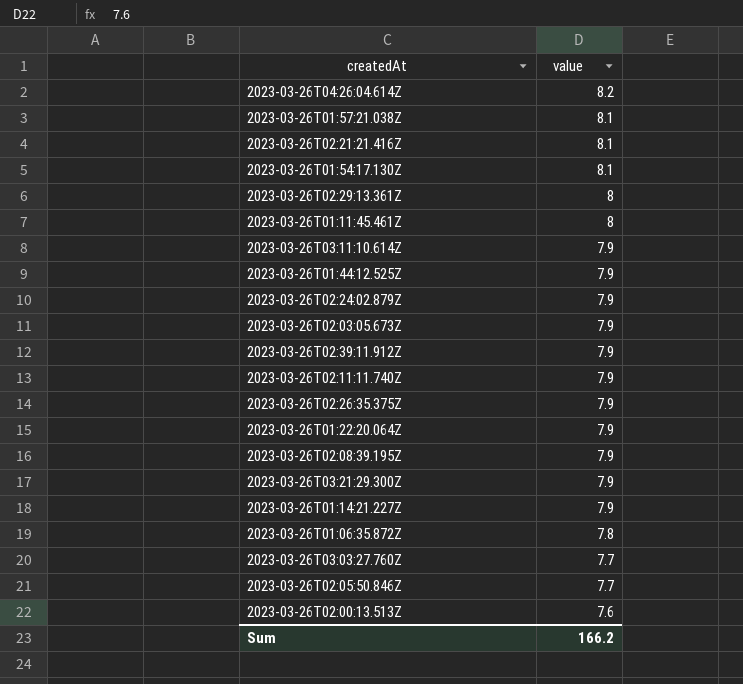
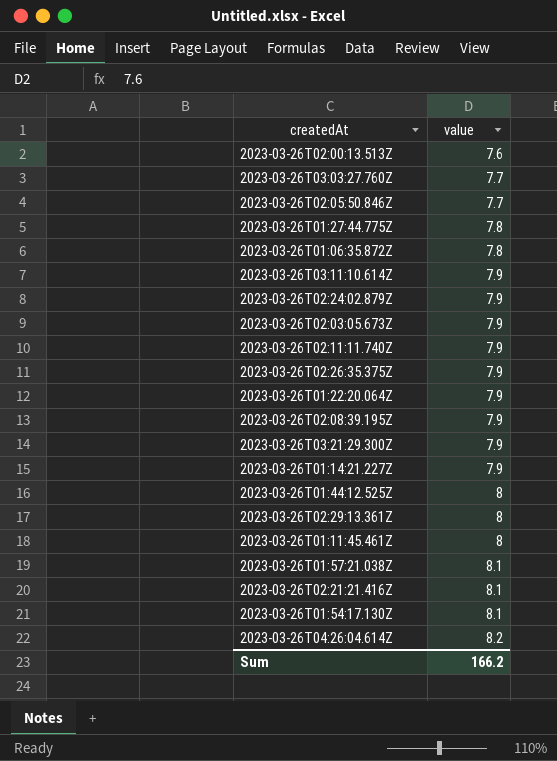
row order: value descending -> value ascending
row 2023-03-26T02:39:11.912Z: 7.9 -> none
row 2023-03-26T01:27:44.775Z: none -> 7.8
2023-03-26T01:44:12.525Z | value: 7.9 -> 8

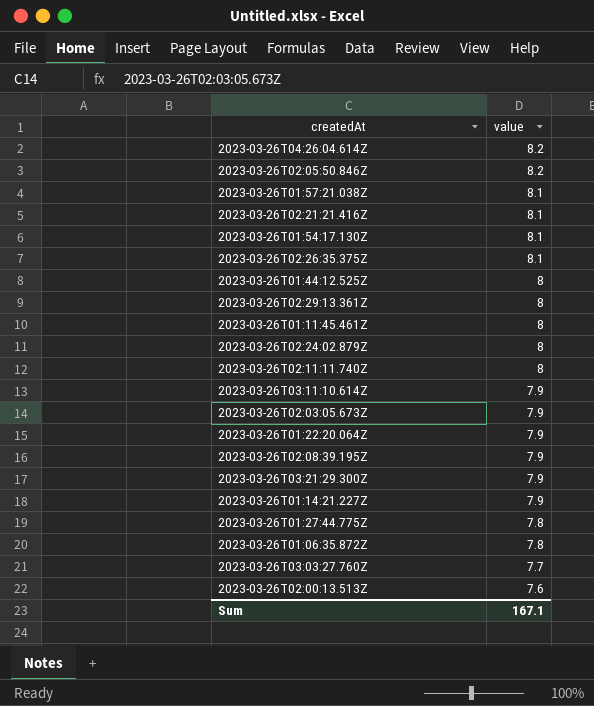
row order: value ascending -> value descending
2023-03-26T02:05:50.846Z | value: 7.7 -> 8.2
2023-03-26T02:26:35.375Z | value: 7.9 -> 8.1
2023-03-26T02:24:02.879Z | value: 7.9 -> 8
2023-03-26T02:11:11.740Z | value: 7.9 -> 8
Sum | value: 166.2 -> 167.1

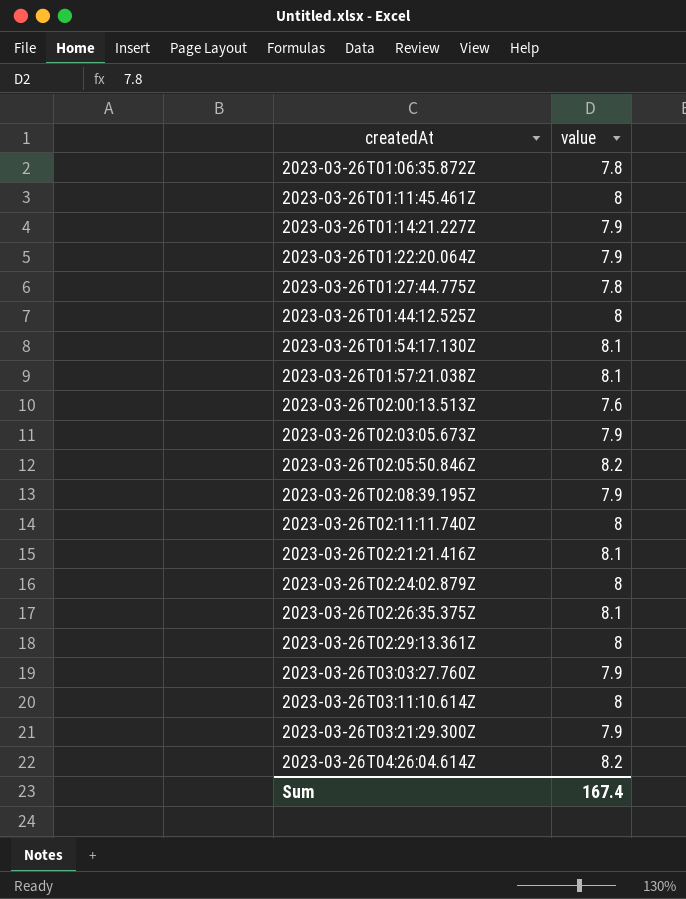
row order: value descending -> createdAt ascending
2023-03-26T03:03:27.760Z | value: 7.7 -> 7.9
2023-03-26T03:11:10.614Z | value: 7.9 -> 8
Sum | value: 167.1 -> 167.4

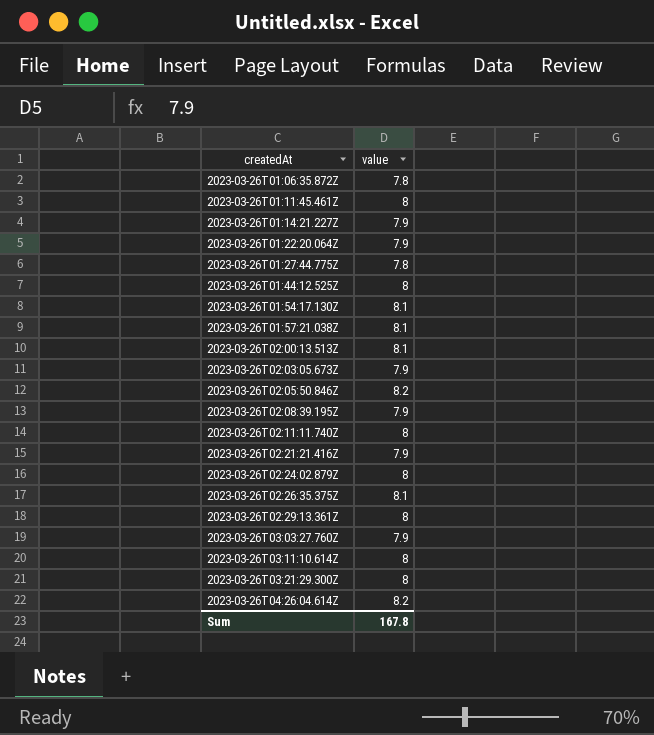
2023-03-26T02:00:13.513Z | value: 7.6 -> 8.1
2023-03-26T02:21:21.416Z | value: 8.1 -> 7.9
2023-03-26T03:21:29.300Z | value: 7.9 -> 8
Sum | value: 167.4 -> 167.8

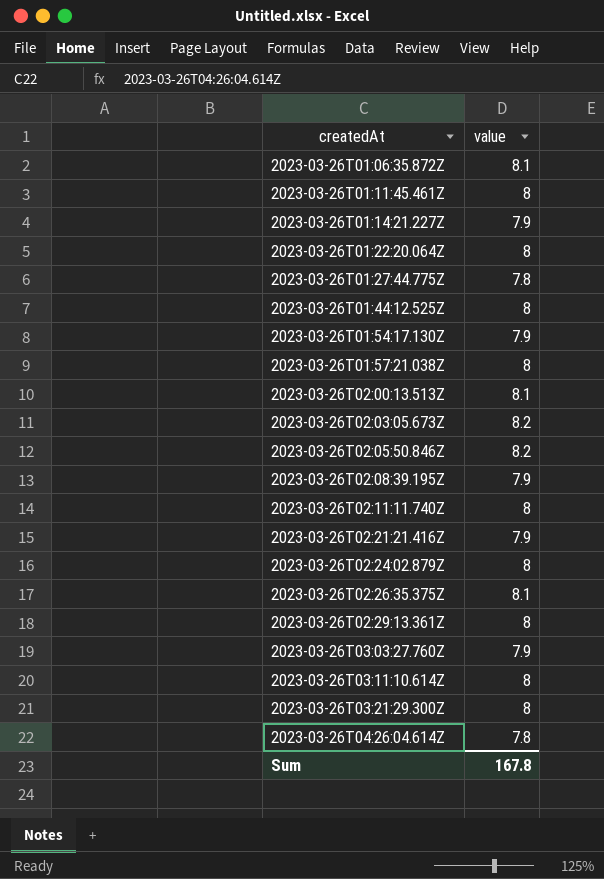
2023-03-26T01:06:35.872Z | value: 7.8 -> 8.1
2023-03-26T01:22:20.064Z | value: 7.9 -> 8
2023-03-26T01:54:17.130Z | value: 8.1 -> 7.9
2023-03-26T01:57:21.038Z | value: 8.1 -> 8
2023-03-26T02:03:05.673Z | value: 7.9 -> 8.2
2023-03-26T04:26:04.614Z | value: 8.2 -> 7.8

